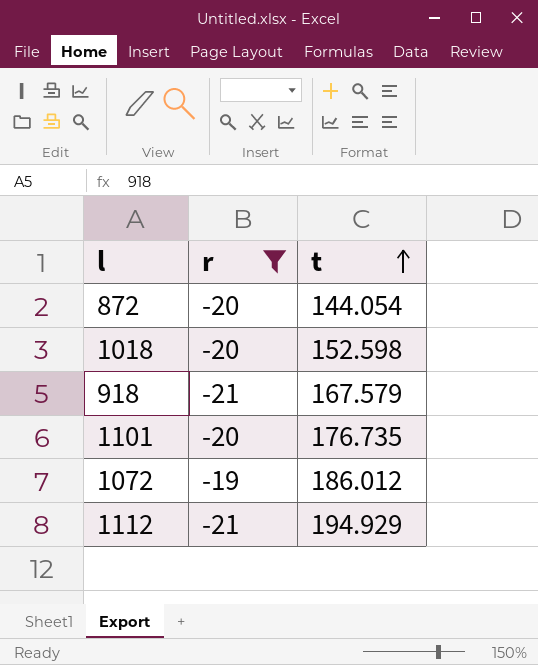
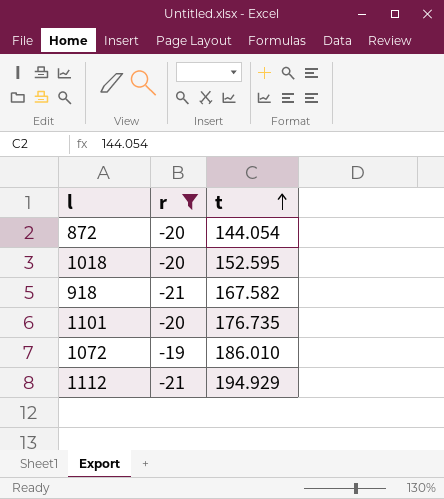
1018 | t: 152.598 -> 152.595
918 | t: 167.579 -> 167.582
1072 | t: 186.012 -> 186.010

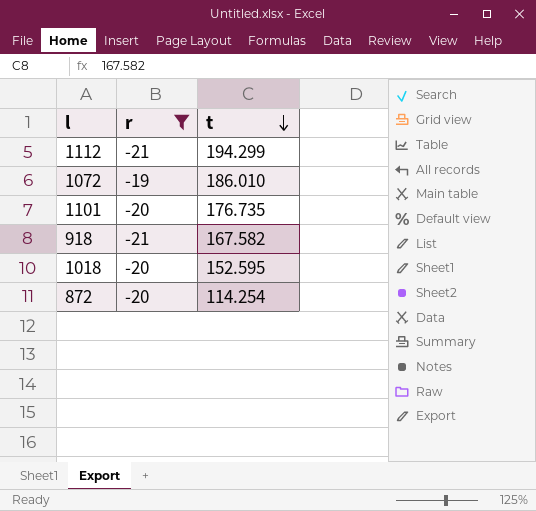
row order: t ascending -> t descending
1112 | t: 194.929 -> 194.299
872 | t: 144.054 -> 114.254

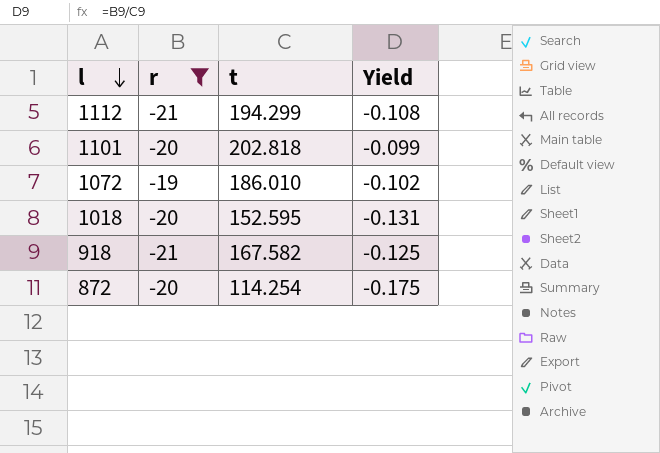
row order: t descending -> l descending
column Yield | formula: none -> [r] / [t]
1101 | t: 176.735 -> 202.818

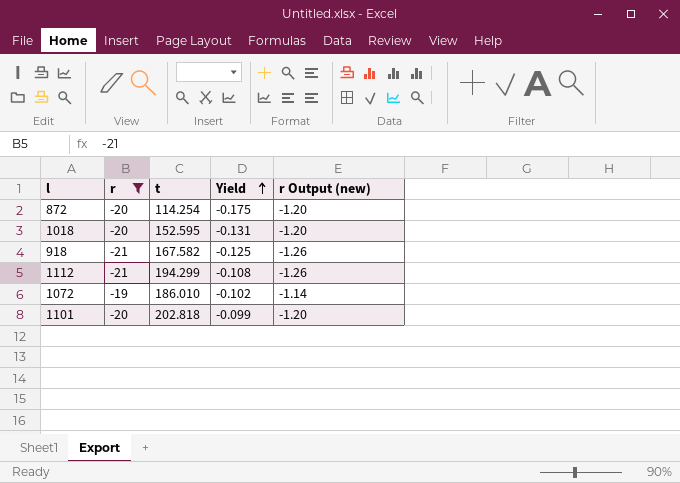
row order: l descending -> Yield ascending
column r Output (new) | formula: none -> [r] * 0.06

